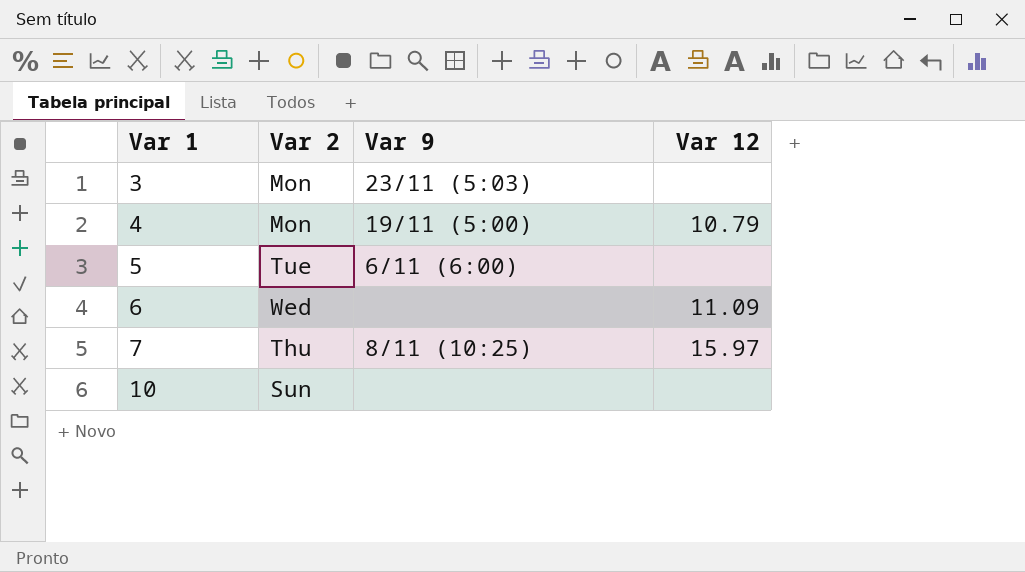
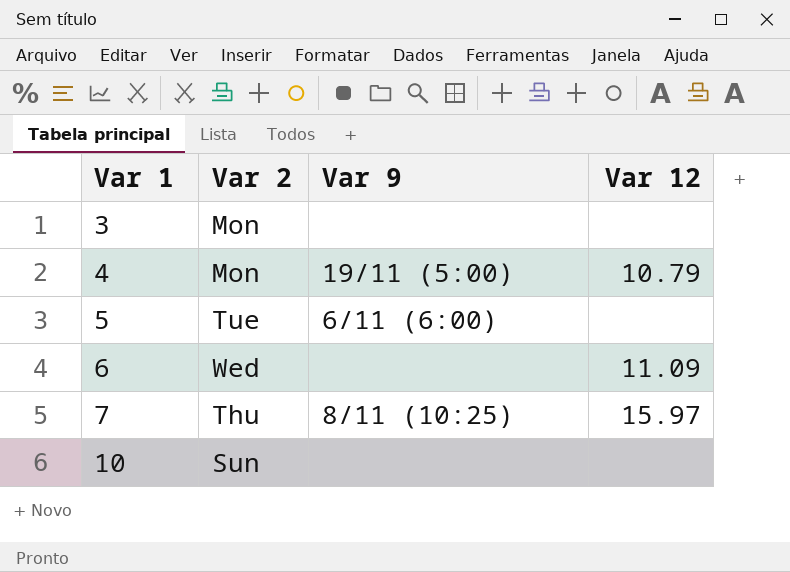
3 | Var 9: 23/11 (5:03) -> none

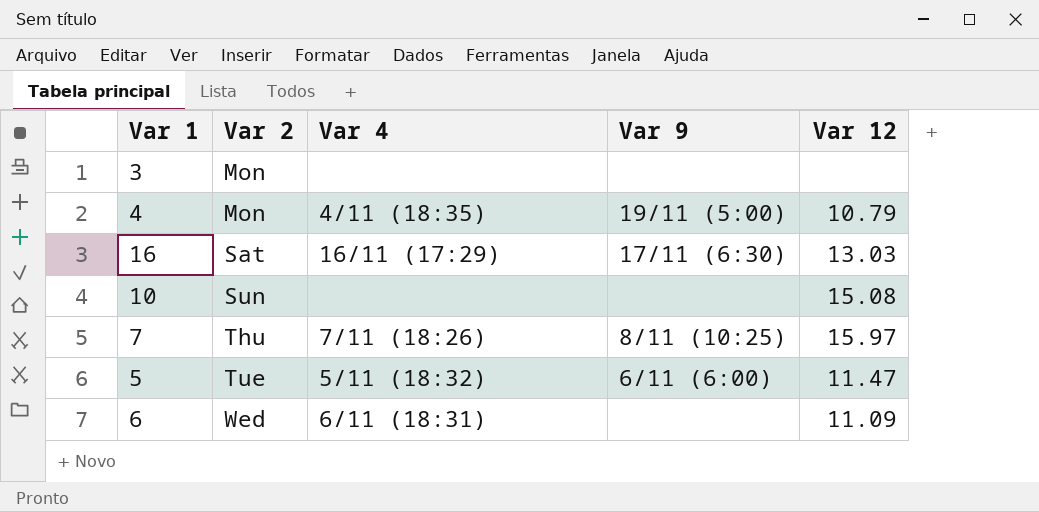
row order: Var 1 ascending -> Var 2 ascending
column Var 4 | position: none -> 3
row 16: none -> Sat | 16/11 (17:29) | 17/11 (6:30) | 13.03
10 | Var 12: none -> 15.08
5 | Var 12: none -> 11.47

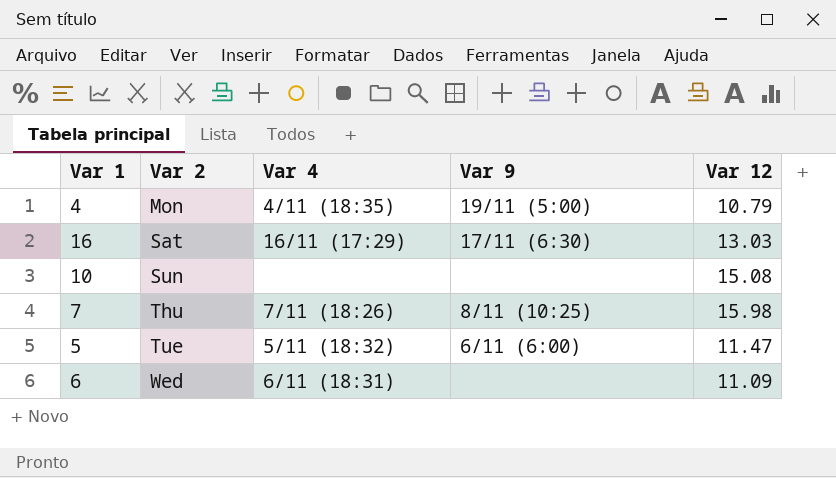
row 3: Mon | none | none | none -> none
7 | Var 12: 15.97 -> 15.98

